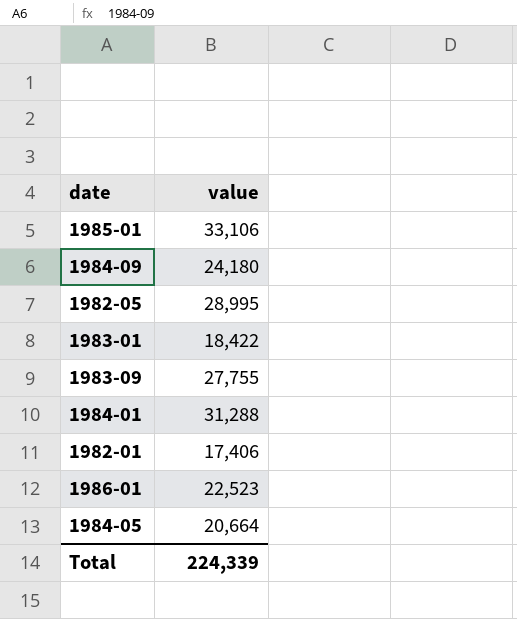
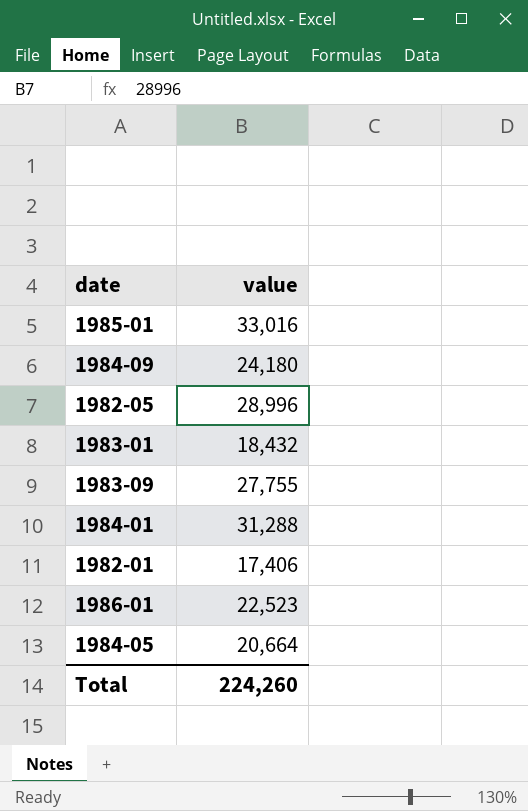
1985-01 | value: 33,106 -> 33,016
1982-05 | value: 28,995 -> 28,996
1983-01 | value: 18,422 -> 18,432
Total | value: 224,339 -> 224,260

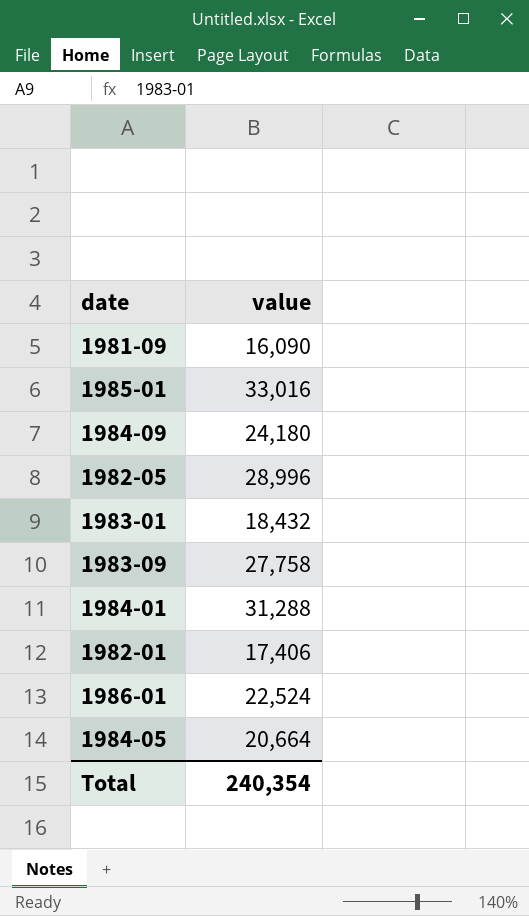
row 1981-09: none -> 16,090
1983-09 | value: 27,755 -> 27,758
1986-01 | value: 22,523 -> 22,524
Total | value: 224,260 -> 240,354

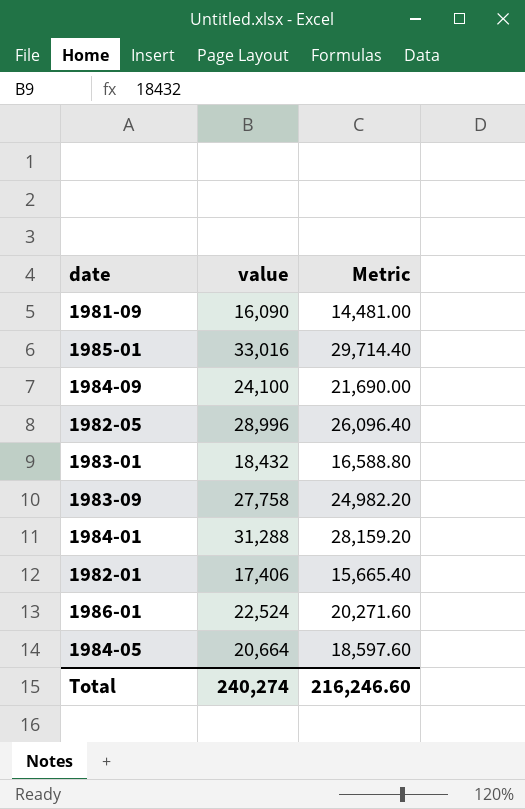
column Metric | formula: none -> [value] * 0.9
1984-09 | value: 24,180 -> 24,100
Total | value: 240,354 -> 240,274

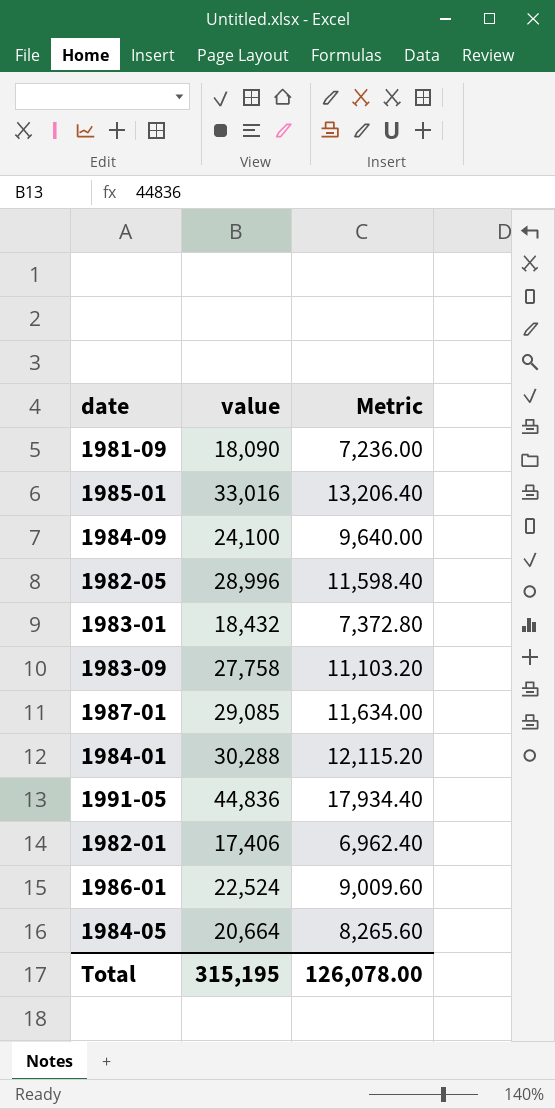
column Metric | formula: [value] * 0.9 -> [value] * 0.4
1981-09 | value: 16,090 -> 18,090
row 1987-01: none -> 29,085 | 11,634.00
1984-01 | value: 31,288 -> 30,288
row 1991-05: none -> 44,836 | 17,934.40
Total | value: 240,274 -> 315,195
Total | Metric: 216,246.60 -> 126,078.00

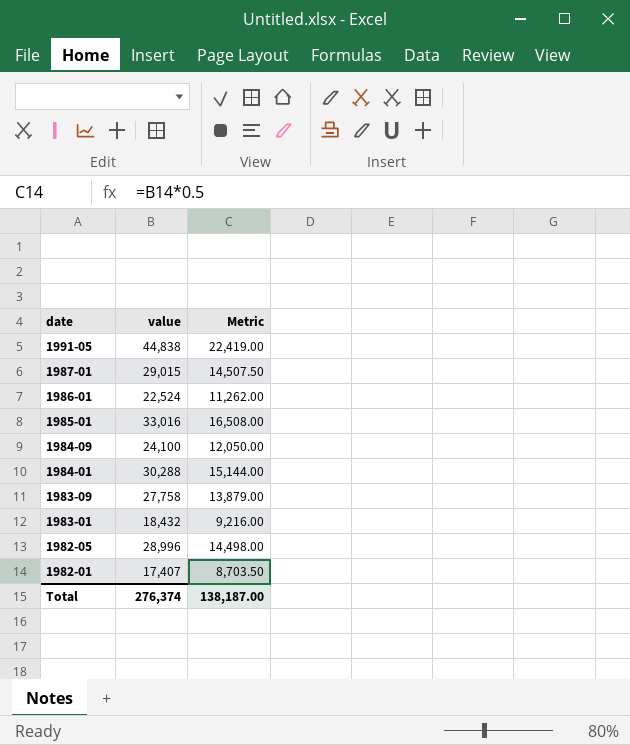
row order: none -> date descending
column Metric | formula: [value] * 0.4 -> [value] * 0.5
row 1981-09: 18,090 | 7,236.00 -> none
row 1984-05: 20,664 | 8,265.60 -> none
1991-05 | value: 44,836 -> 44,838
1987-01 | value: 29,085 -> 29,015
1982-01 | value: 17,406 -> 17,407
Total | value: 315,195 -> 276,374
Total | Metric: 126,078.00 -> 138,187.00

